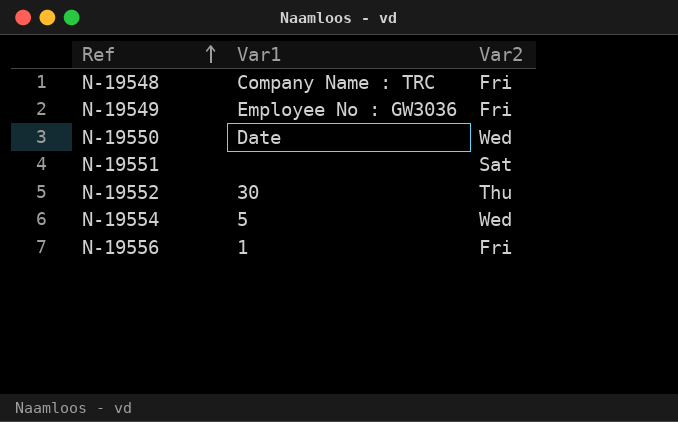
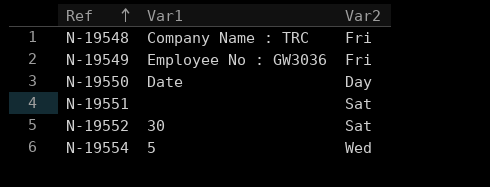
row N-19556: 1 | Fri -> none
N-19550 | Var2: Wed -> Day
N-19552 | Var2: Thu -> Sat

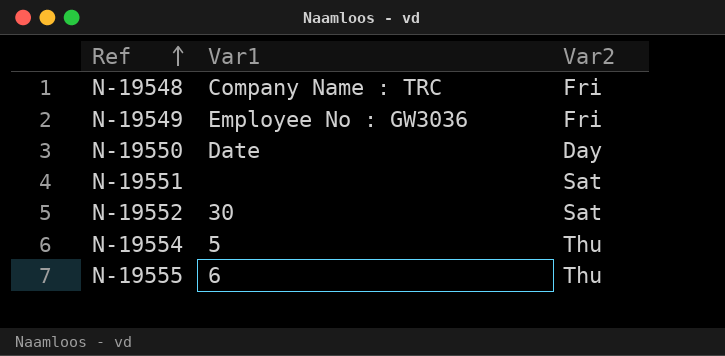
N-19554 | Var2: Wed -> Thu
row N-19555: none -> 6 | Thu

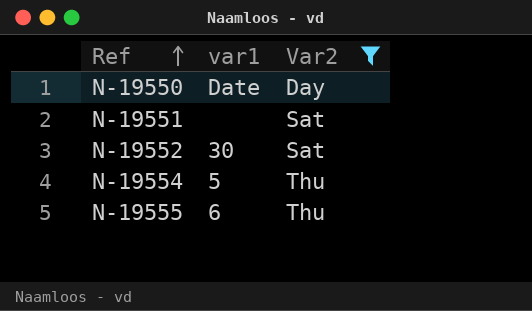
filter: none -> Var2 != Fri
column name: Var1 -> var1

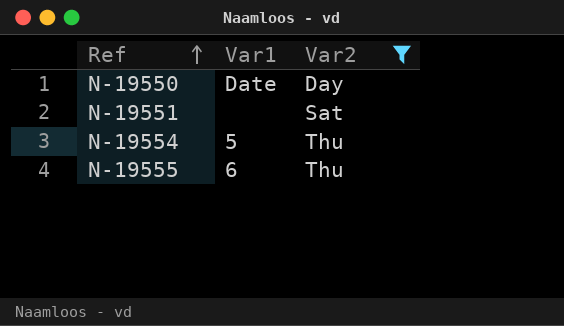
column name: var1 -> Var1
row N-19552: 30 | Sat -> none

